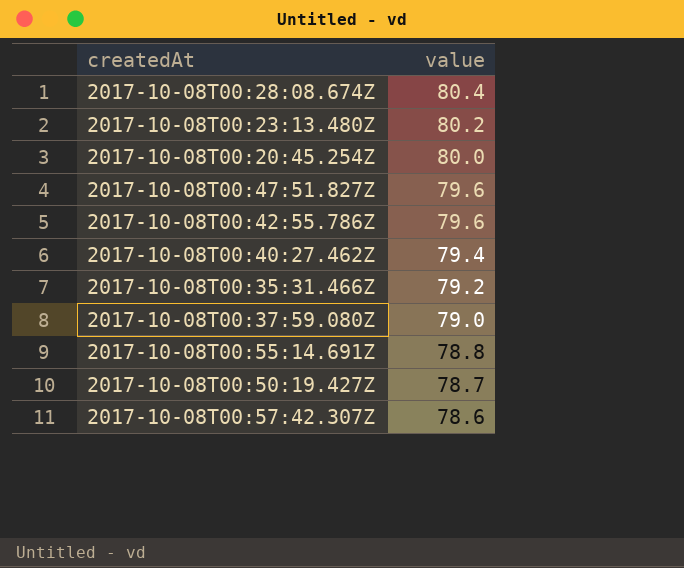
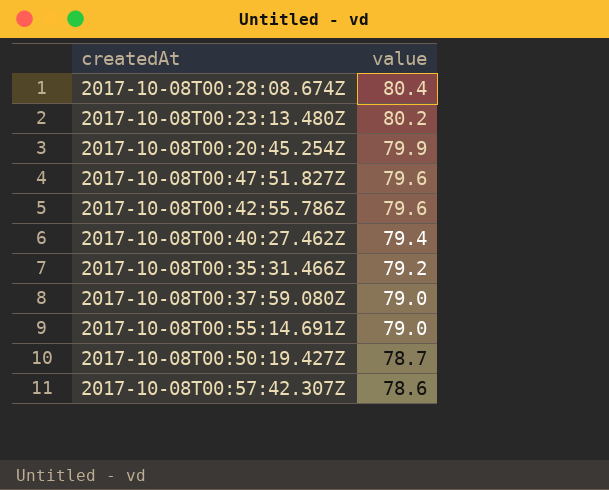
2017-10-08T00:20:45.254Z | value: 80.0 -> 79.9
2017-10-08T00:55:14.691Z | value: 78.8 -> 79.0

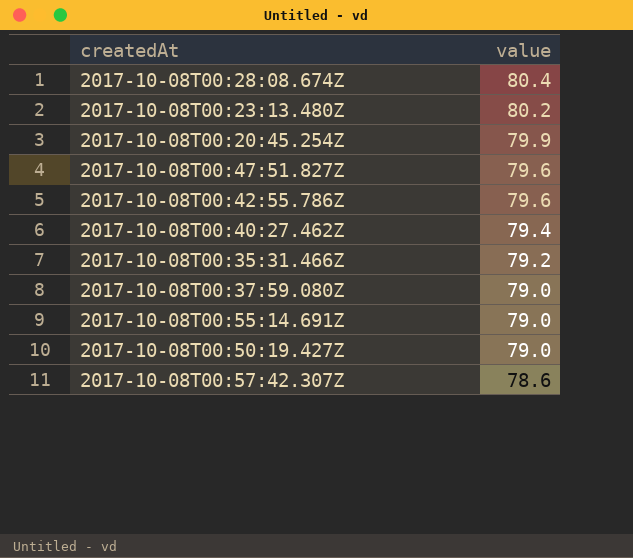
2017-10-08T00:50:19.427Z | value: 78.7 -> 79.0

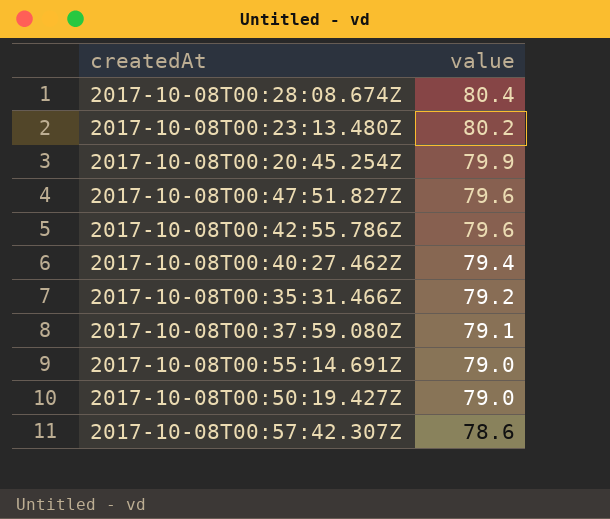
2017-10-08T00:37:59.080Z | value: 79.0 -> 79.1

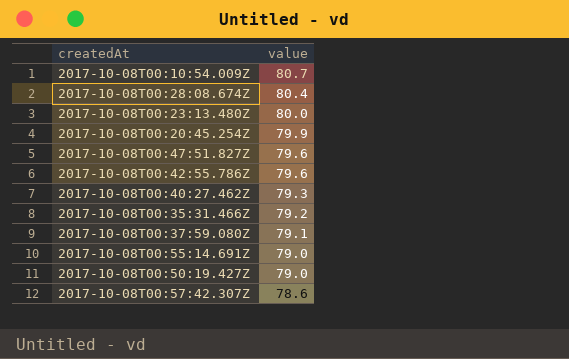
row 2017-10-08T00:10:54.009Z: none -> 80.7
2017-10-08T00:23:13.480Z | value: 80.2 -> 80.0
2017-10-08T00:40:27.462Z | value: 79.4 -> 79.3

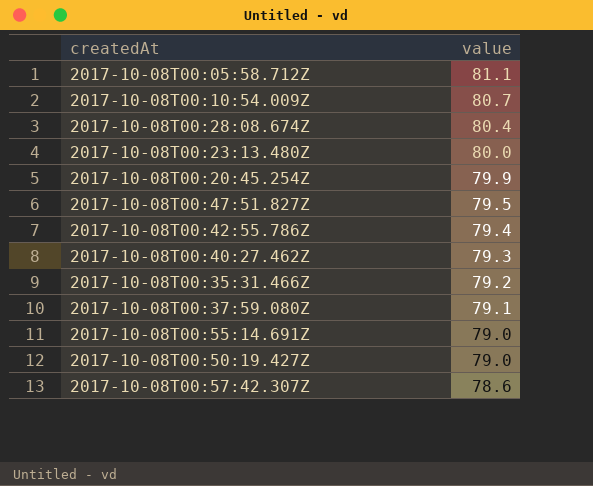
row 2017-10-08T00:05:58.712Z: none -> 81.1
2017-10-08T00:47:51.827Z | value: 79.6 -> 79.5
2017-10-08T00:42:55.786Z | value: 79.6 -> 79.4

